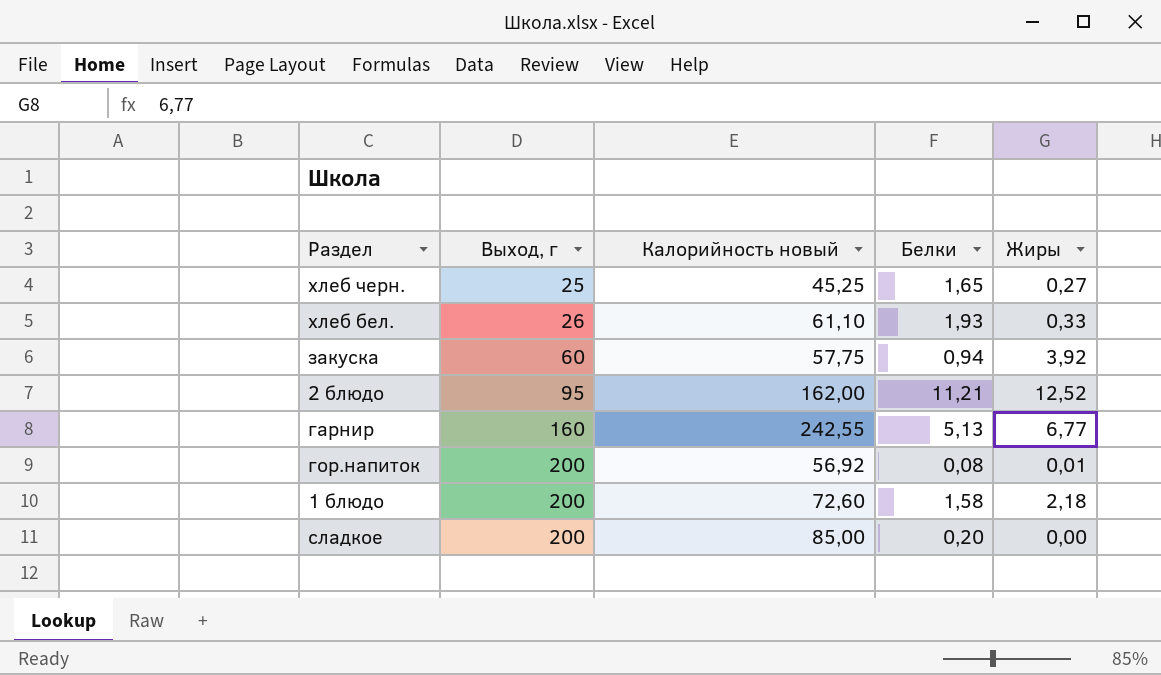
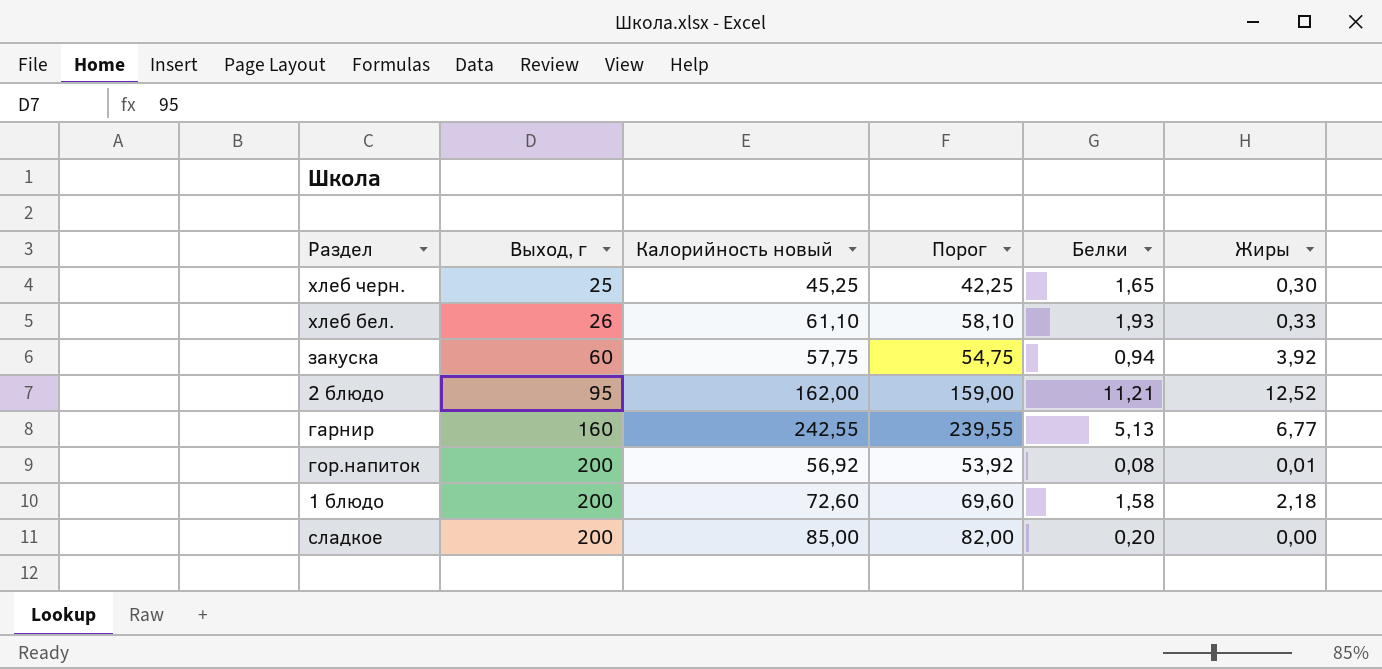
column Порог | formula: none -> [Калорийность новый] - 3
хлеб черн. | Жиры: 0,27 -> 0,30

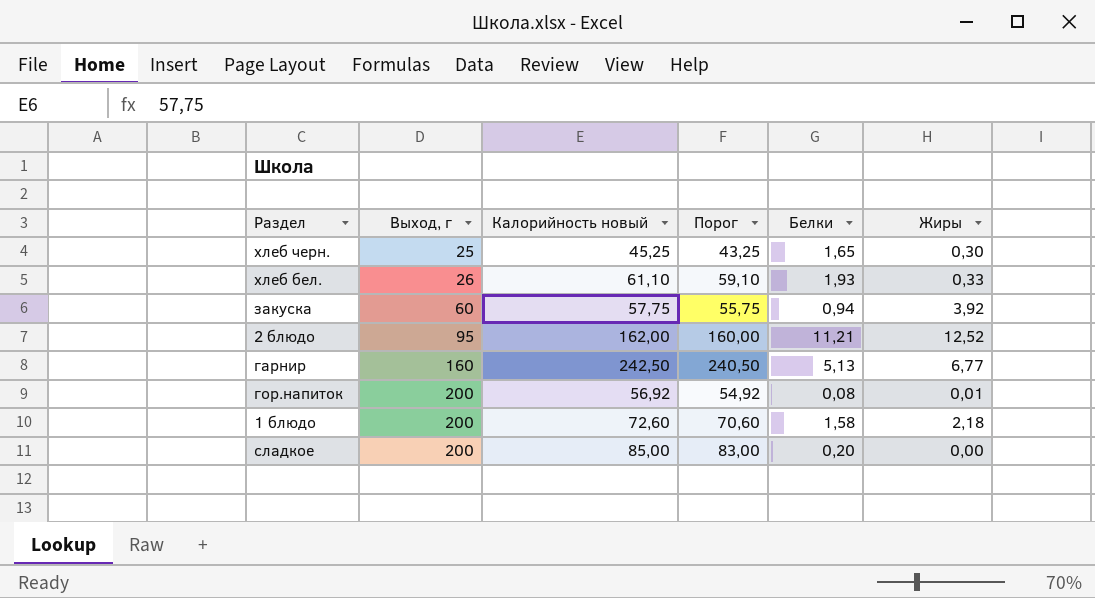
column Порог | formula: [Калорийность новый] - 3 -> [Калорийность новый] - 2
гарнир | Калорийность новый: 242,55 -> 242,50

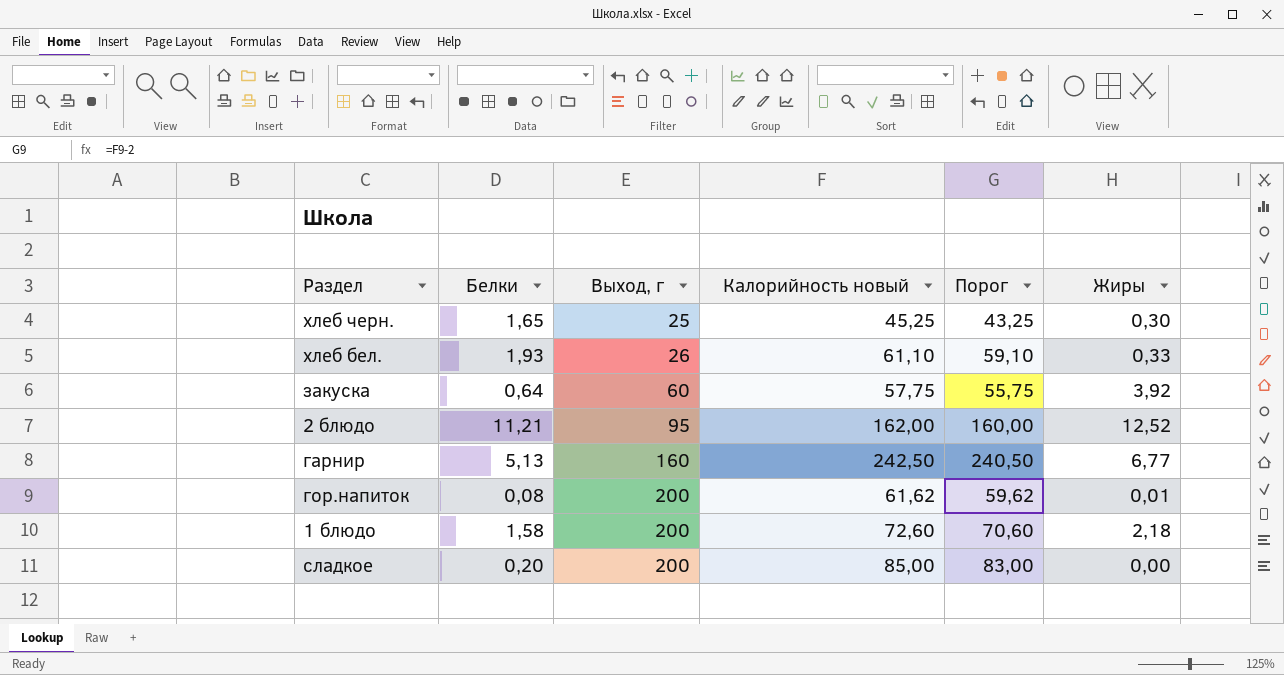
column Белки | position: 5 -> 2
закуска | Белки: 0,94 -> 0,64
гор.напиток | Калорийность новый: 56,92 -> 61,62
гор.напиток | Порог: 54,92 -> 59,62

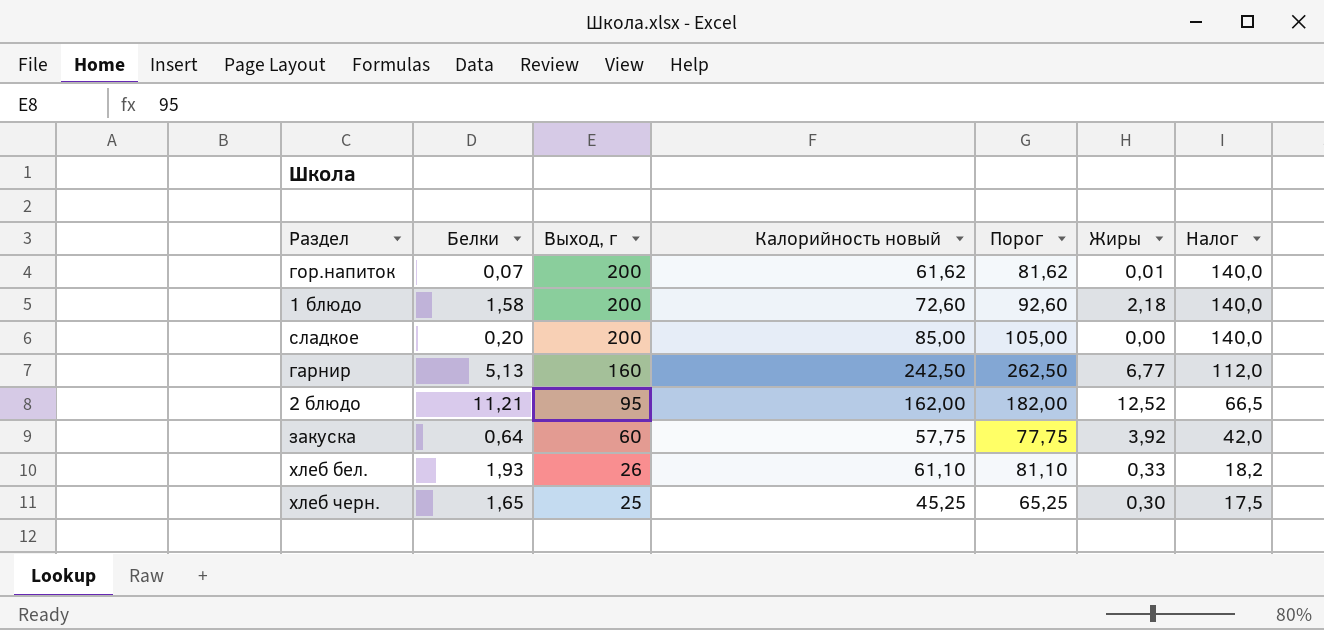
row order: Выход, г ascending -> Выход, г descending
column Порог | formula: [Калорийность новый] - 2 -> [Калорийность новый] + 20
column Налог | formula: none -> [Выход, г] * 0,7
гор.напиток | Белки: 0,08 -> 0,07

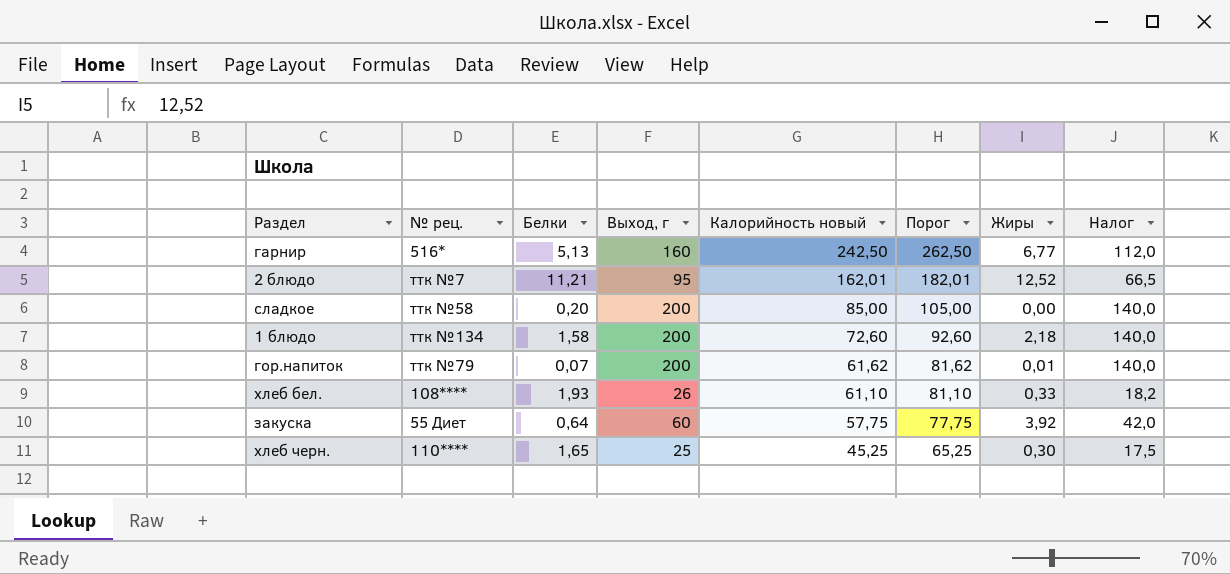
row order: Выход, г descending -> Калорийность новый descending
column № рец. | position: none -> 2
2 блюдо | Калорийность новый: 162,00 -> 162,01
2 блюдо | Порог: 182,00 -> 182,01

